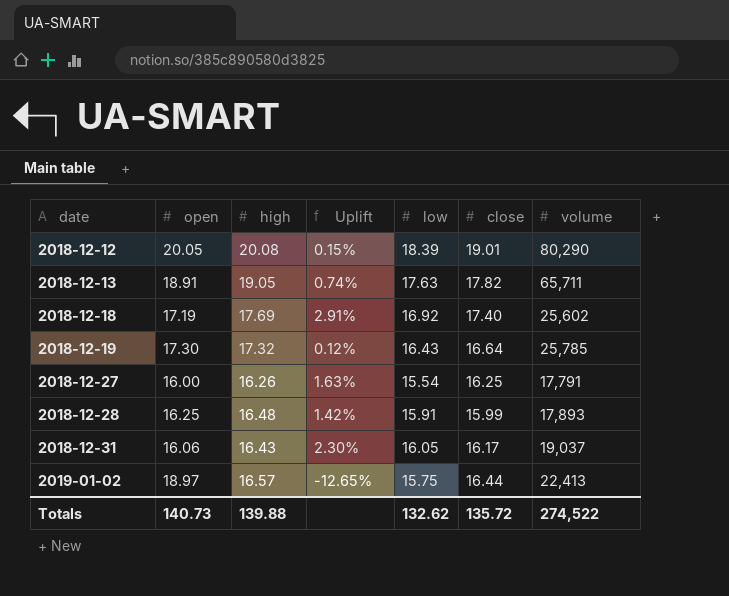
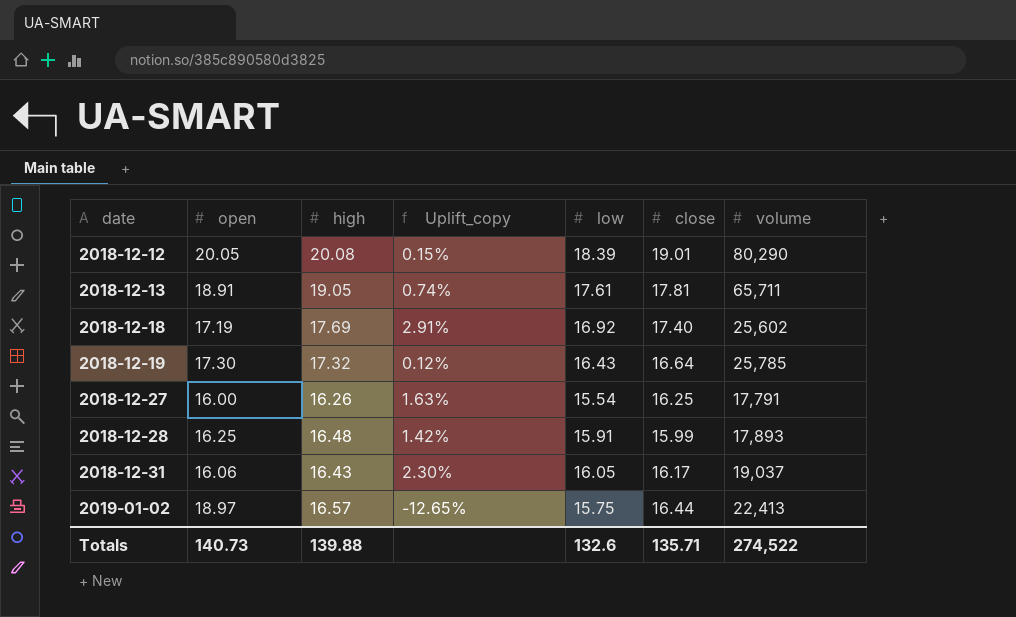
column name: Uplift -> Uplift_copy
2018-12-13 | low: 17.63 -> 17.61
2018-12-13 | close: 17.82 -> 17.81
Totals | low: 132.62 -> 132.6
Totals | close: 135.72 -> 135.71

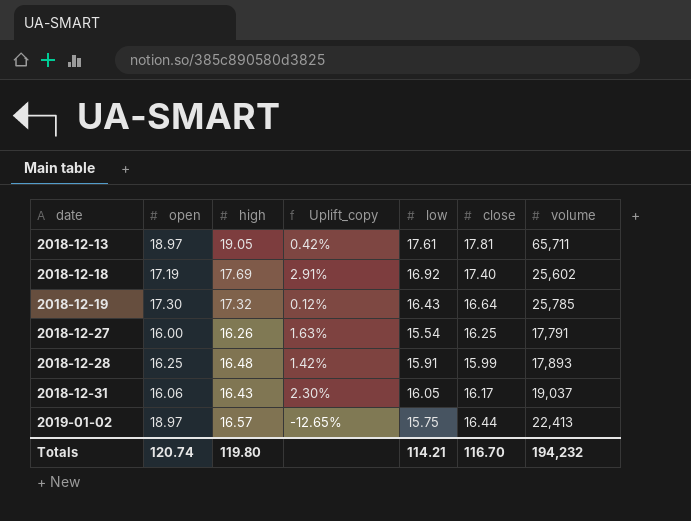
row 2018-12-12: 20.05 | 20.08 | 0.15% | 18.39 | 19.01 | 80,290 -> none
2018-12-13 | open: 18.91 -> 18.97
2018-12-13 | Uplift_copy: 0.74% -> 0.42%
Totals | open: 140.73 -> 120.74
Totals | high: 139.88 -> 119.80
Totals | low: 132.6 -> 114.21
Totals | close: 135.71 -> 116.70
Totals | volume: 274,522 -> 194,232

